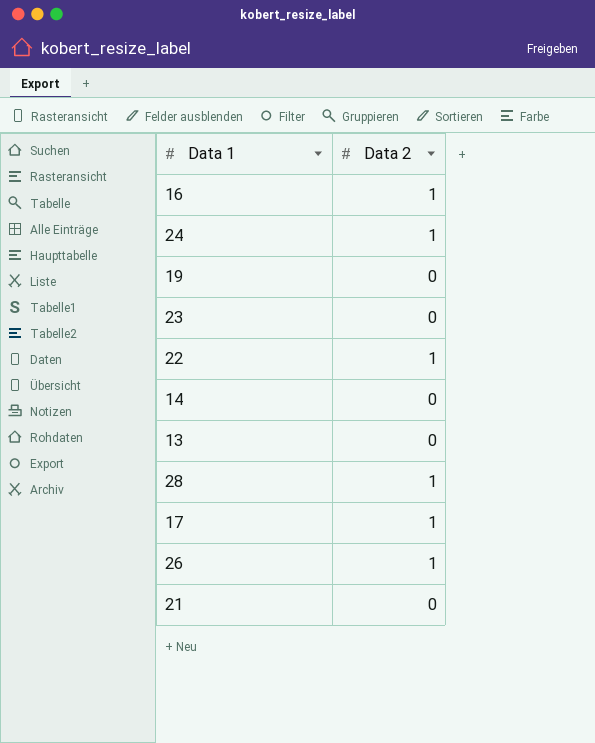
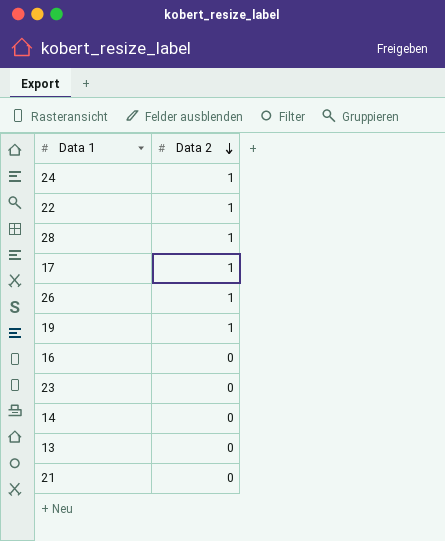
row order: none -> Data 2 descending
19 | Data 2: 0 -> 1
16 | Data 2: 1 -> 0

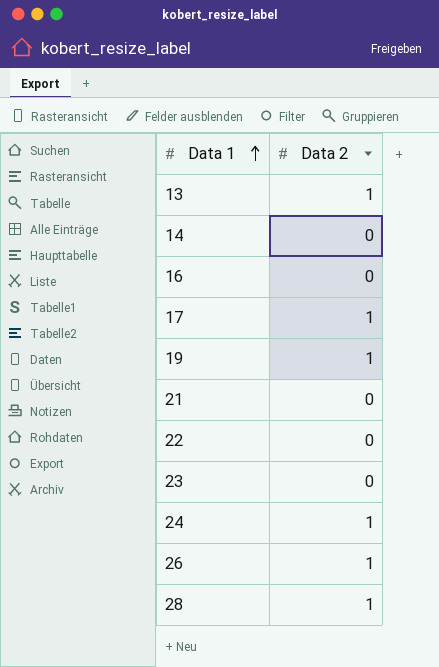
row order: Data 2 descending -> Data 1 ascending
13 | Data 2: 0 -> 1
22 | Data 2: 1 -> 0

